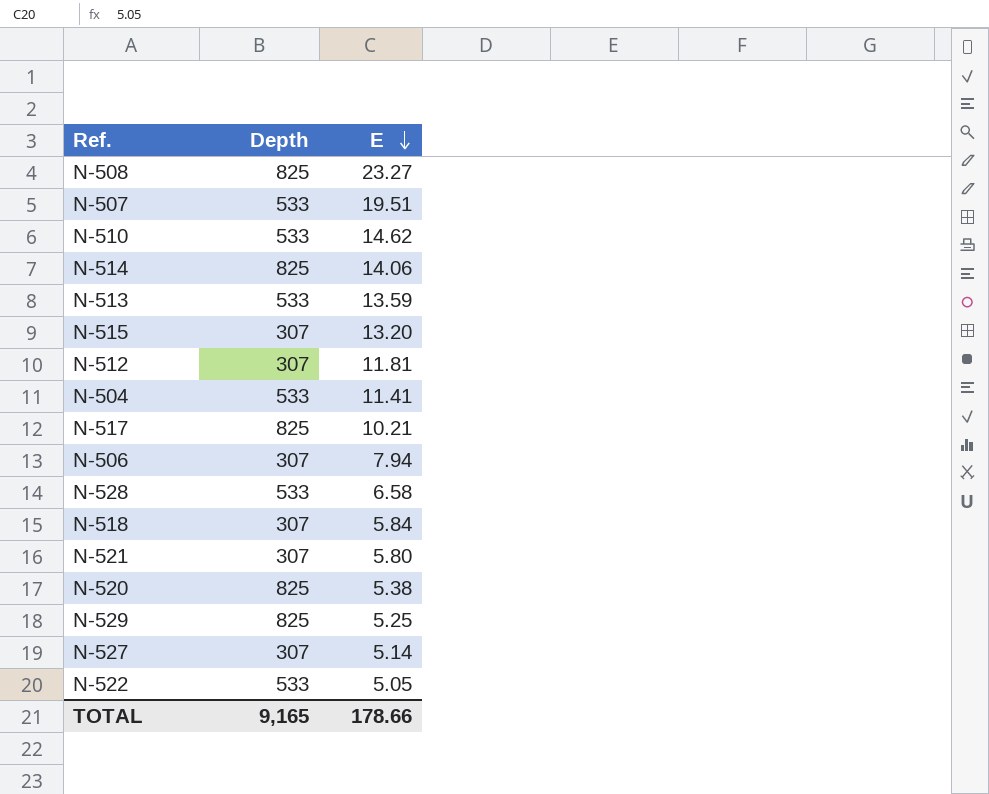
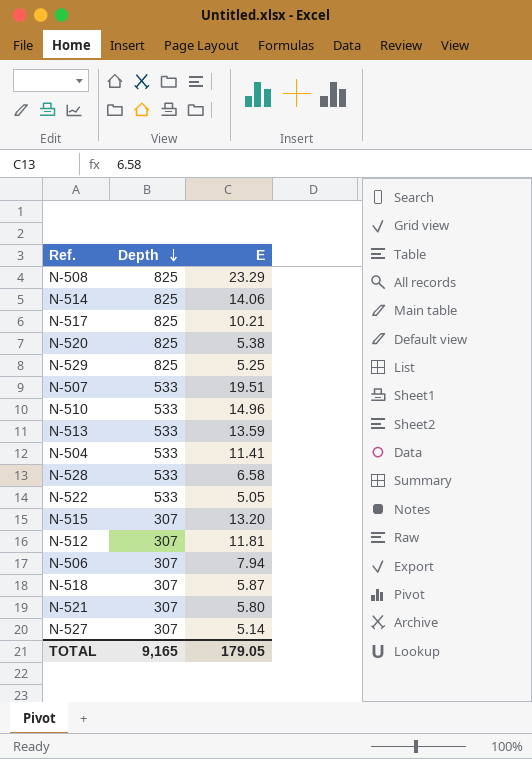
row order: E descending -> Depth descending
N-508 | E: 23.27 -> 23.29
N-510 | E: 14.62 -> 14.96
N-518 | E: 5.84 -> 5.87
TOTAL | E: 178.66 -> 179.05

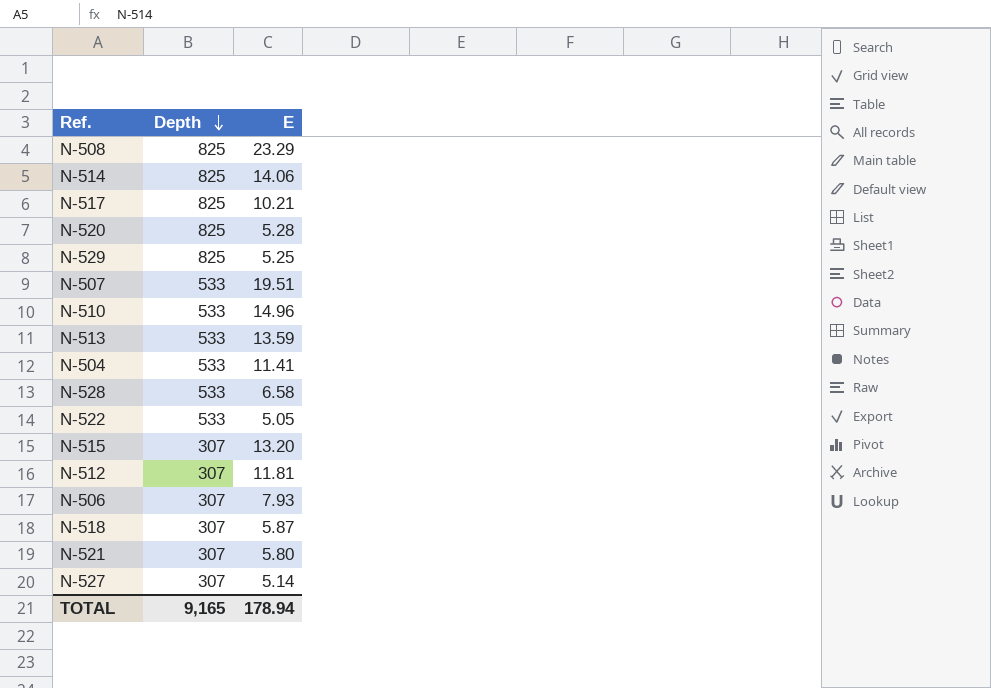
N-520 | E: 5.38 -> 5.28
N-506 | E: 7.94 -> 7.93
TOTAL | E: 179.05 -> 178.94

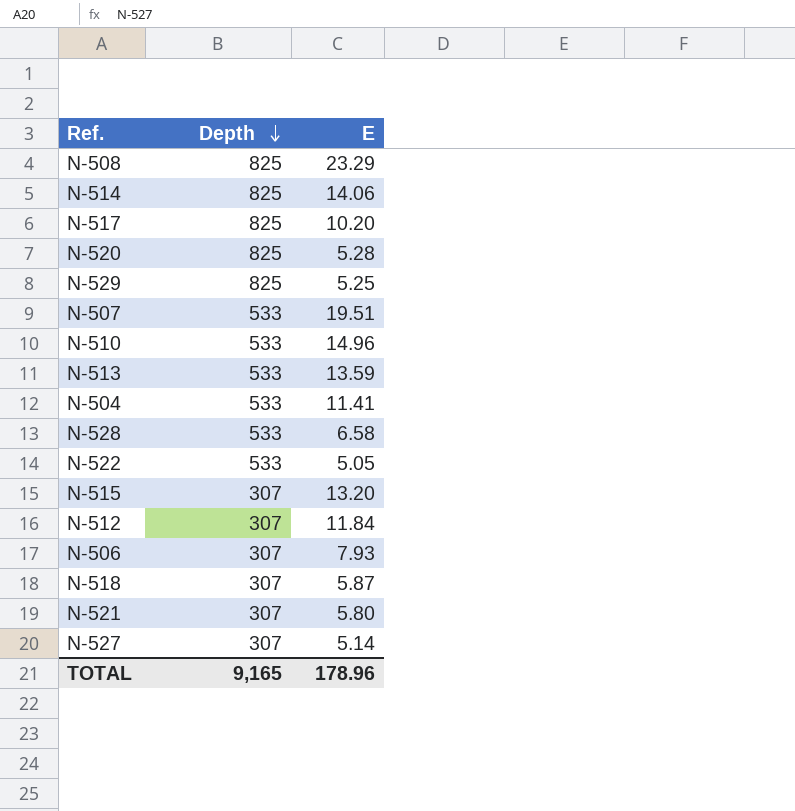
N-517 | E: 10.21 -> 10.20
N-512 | E: 11.81 -> 11.84
TOTAL | E: 178.94 -> 178.96

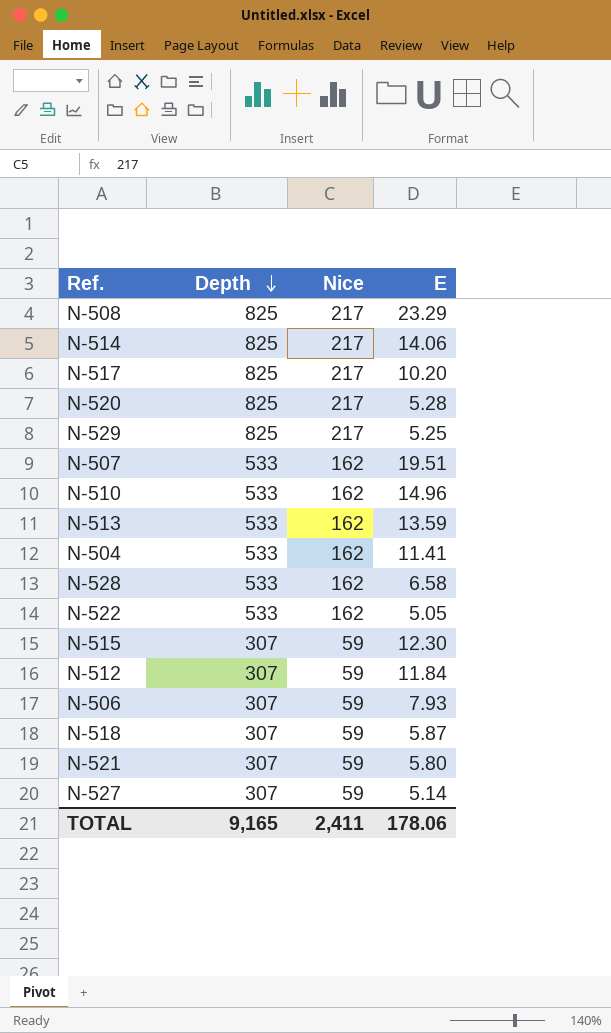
column Nice | position: none -> 3
N-515 | E: 13.20 -> 12.30
TOTAL | E: 178.96 -> 178.06

